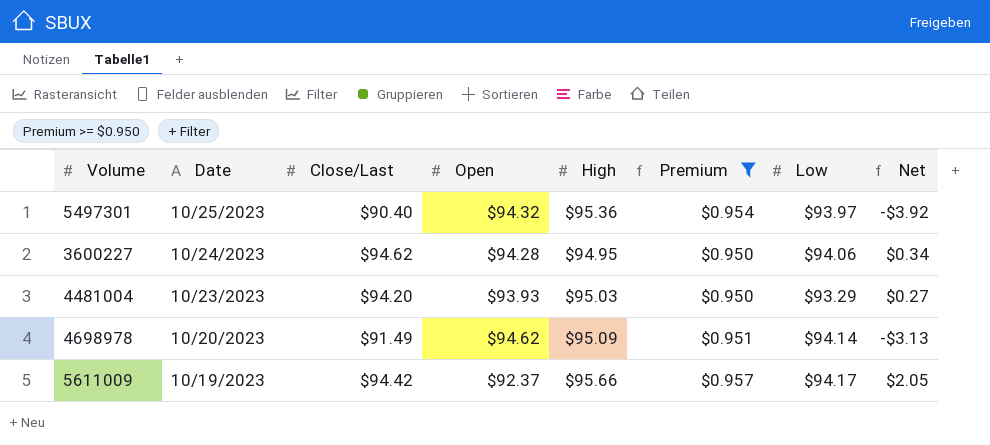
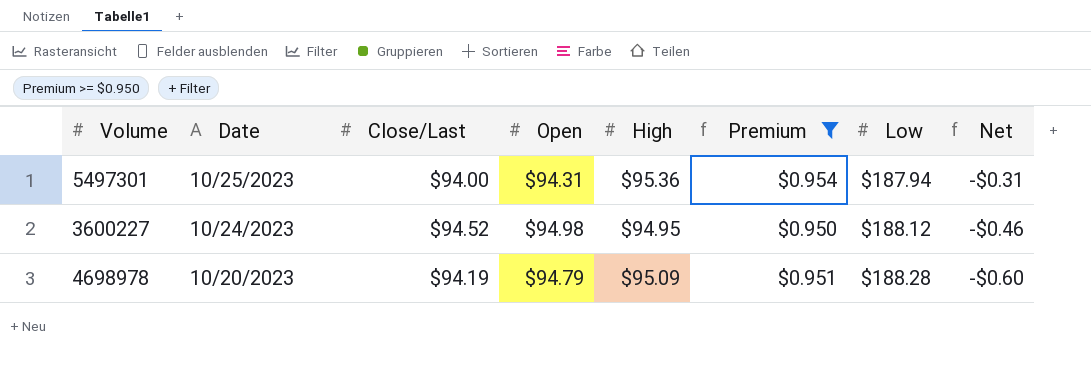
row 4481004: 10/23/2023 | $94.20 | $93.93 | $95.03 | $0.950 | $93.29 | $0.27 -> none
row 5611009: 10/19/2023 | $94.42 | $92.37 | $95.66 | $0.957 | $94.17 | $2.05 -> none
5497301 | Close/Last: $90.40 -> $94.00
5497301 | Open: $94.32 -> $94.31
5497301 | Low: $93.97 -> $187.94
5497301 | Net: -$3.92 -> -$0.31
3600227 | Close/Last: $94.62 -> $94.52
3600227 | Open: $94.28 -> $94.98
3600227 | Low: $94.06 -> $188.12
3600227 | Net: $0.34 -> -$0.46
4698978 | Close/Last: $91.49 -> $94.19
4698978 | Open: $94.62 -> $94.79
4698978 | Low: $94.14 -> $188.28
4698978 | Net: -$3.13 -> -$0.60

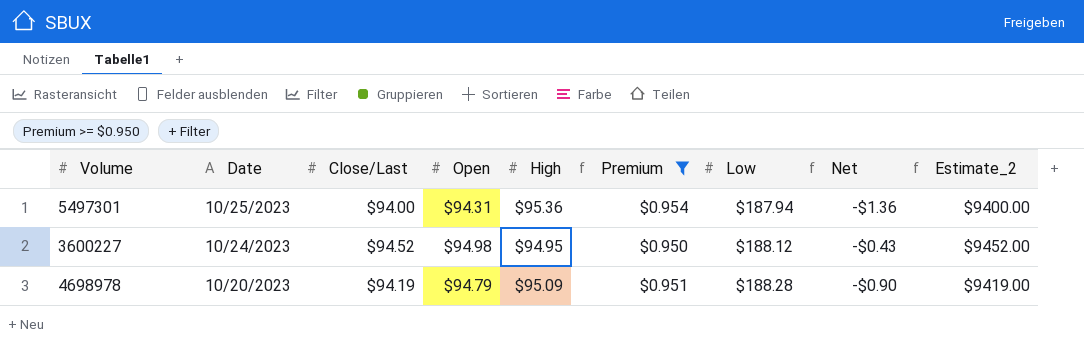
column Net | formula: [Close/Last] - [Open] -> [Close/Last] - [High]
column Estimate_2 | formula: none -> [Close/Last] * 100

